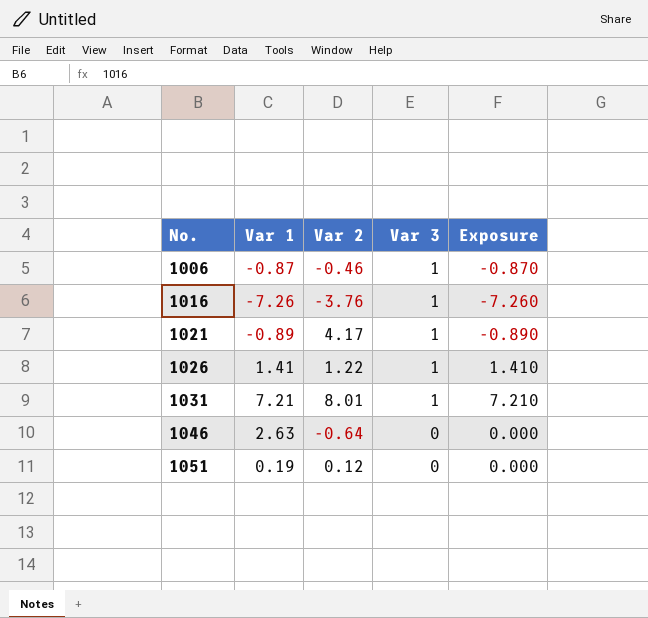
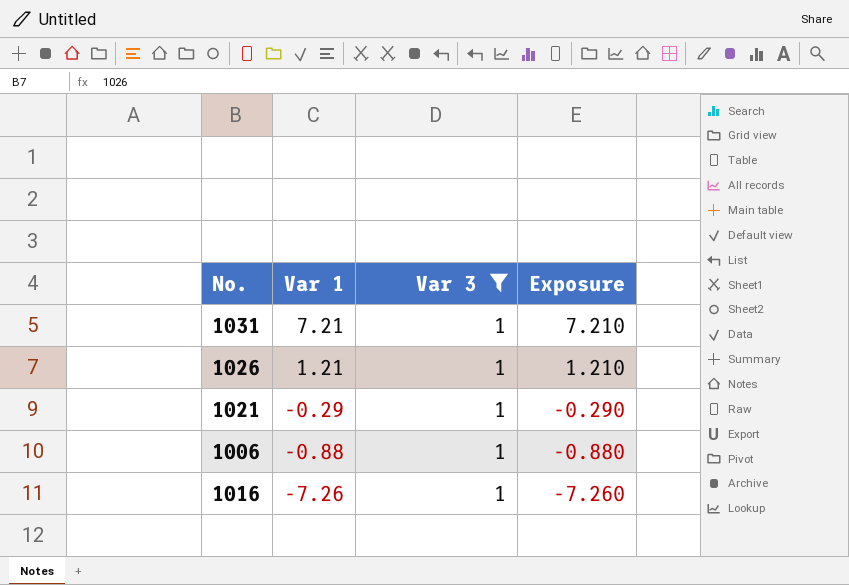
filter: none -> Var 3 = 1
row order: No. ascending -> Var 1 descending
column Var 2 | position: 3 -> none
1026 | Var 1: 1.41 -> 1.21
1026 | Exposure: 1.410 -> 1.210
1021 | Var 1: -0.89 -> -0.29
1021 | Exposure: -0.890 -> -0.290
1006 | Var 1: -0.87 -> -0.88
1006 | Exposure: -0.870 -> -0.880

